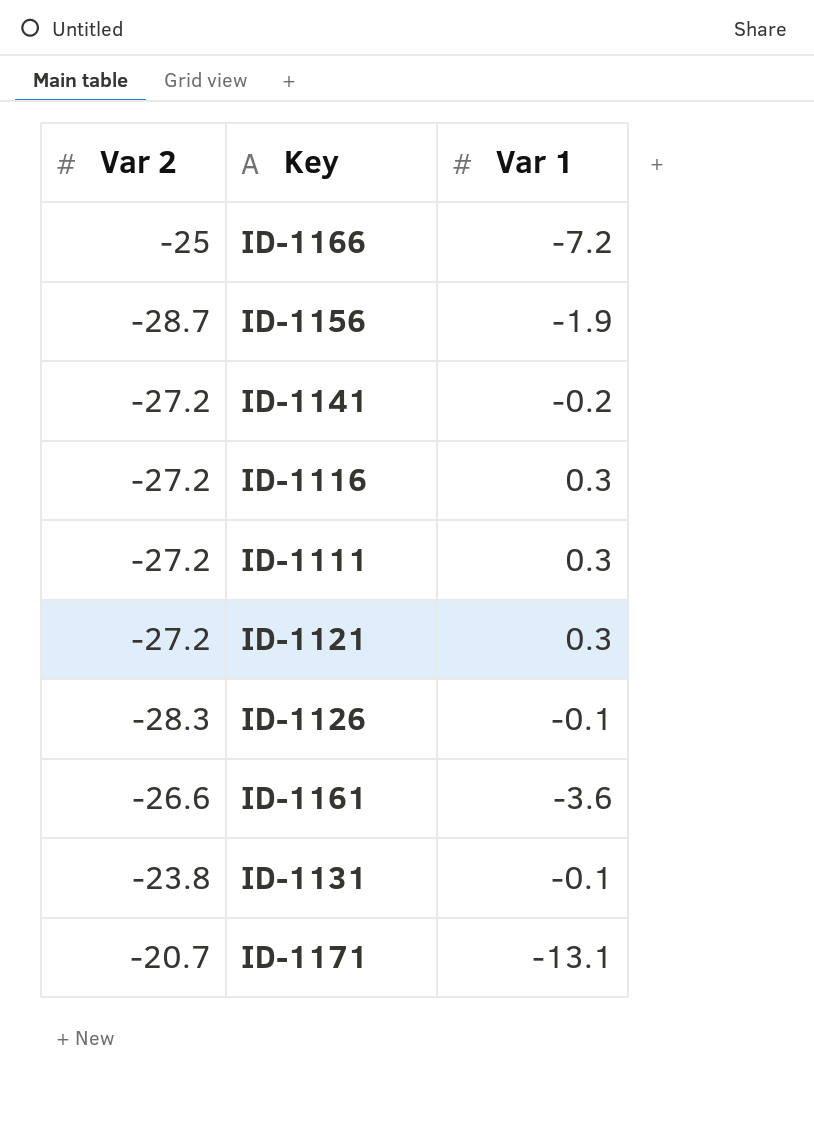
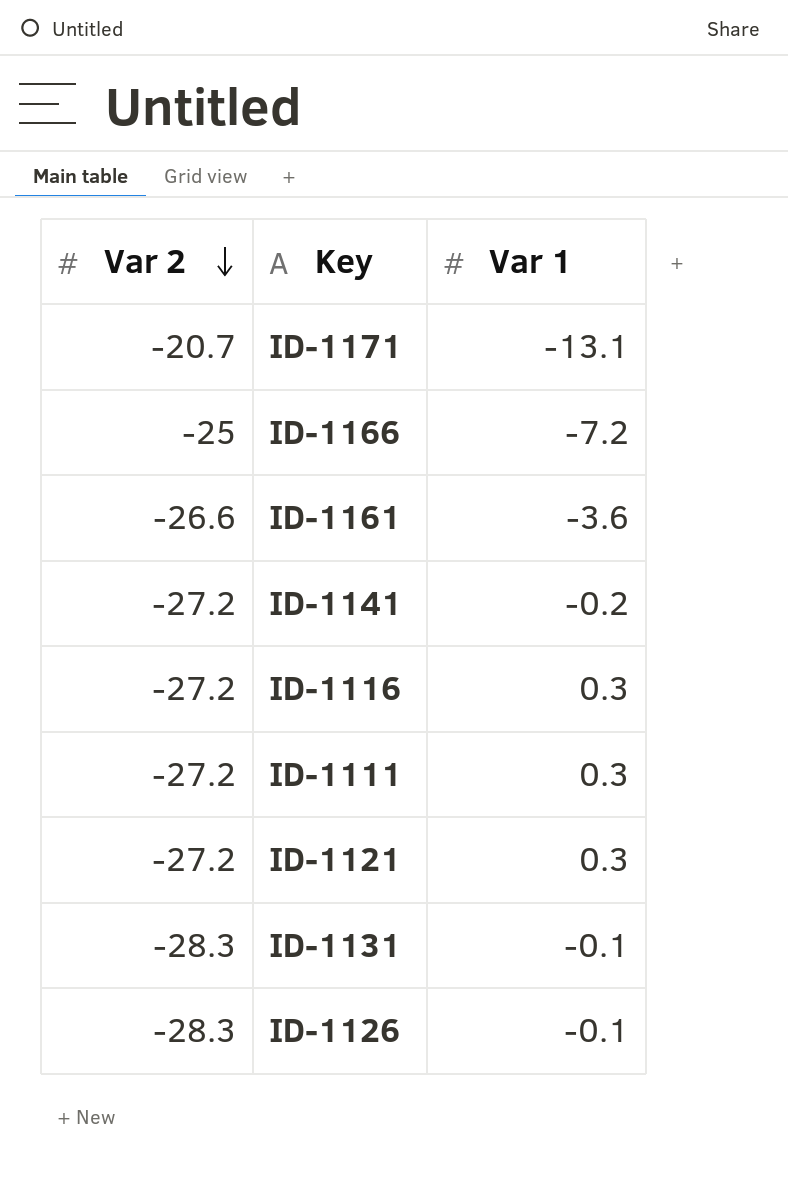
row order: none -> Var 2 descending
row ID-1156: -28.7 | -1.9 -> none
ID-1131 | Var 2: -23.8 -> -28.3

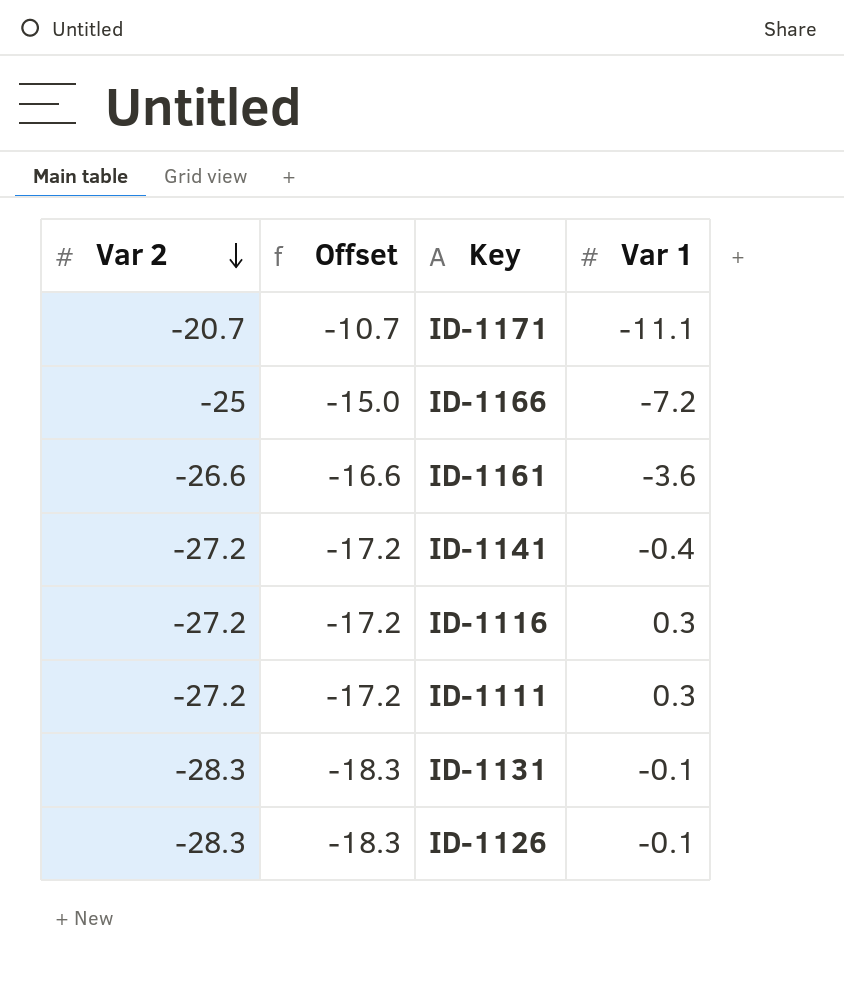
column Offset | formula: none -> [Var 2] + 10
row ID-1121: -27.2 | 0.3 -> none
ID-1171 | Var 1: -13.1 -> -11.1
ID-1141 | Var 1: -0.2 -> -0.4

